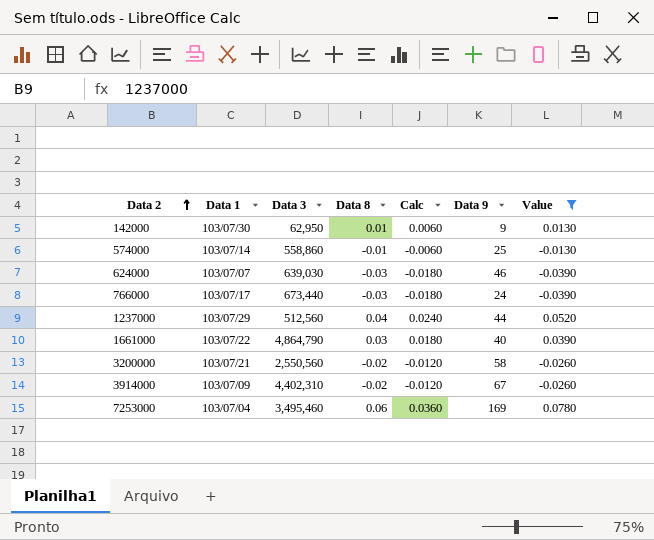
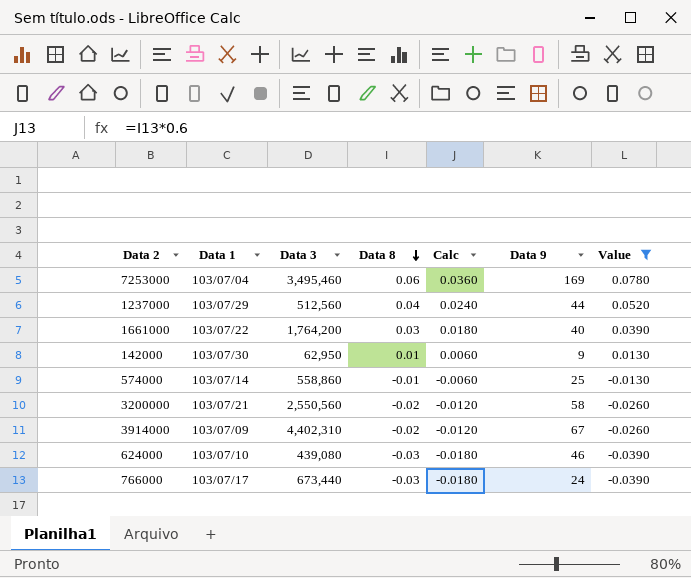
row order: Data 2 ascending -> Data 8 descending
1661000 | Data 3: 4,864,790 -> 1,764,200
624000 | Data 1: 103/07/07 -> 103/07/10
624000 | Data 3: 639,030 -> 439,080

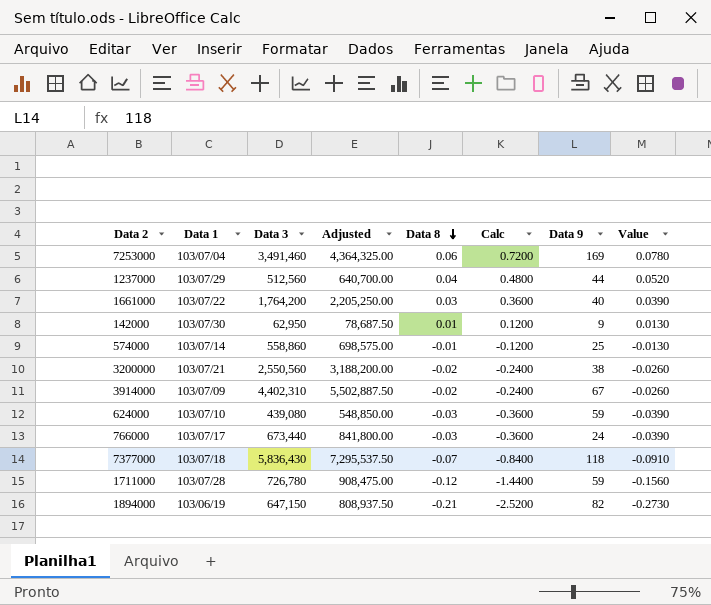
filter: Value >= -0.0390 -> none
column Adjusted | formula: none -> [Data 3] * 1.25
column Calc | formula: [Data 8] * 0.6 -> [Data 8] * 12
7253000 | Data 3: 3,495,460 -> 3,491,460
3200000 | Data 9: 58 -> 38
624000 | Data 9: 46 -> 59

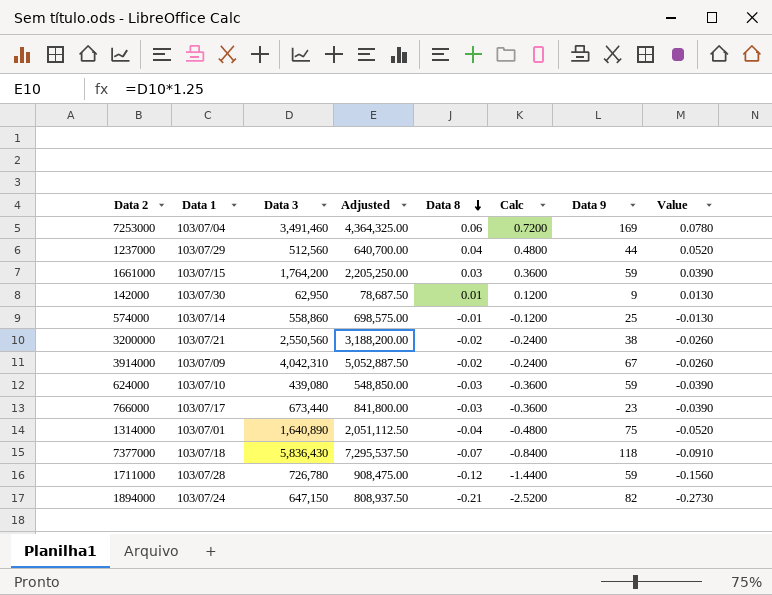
1661000 | Data 1: 103/07/22 -> 103/07/15
1661000 | Data 9: 40 -> 59
3914000 | Data 3: 4,402,310 -> 4,042,310
3914000 | Adjusted: 5,502,887.50 -> 5,052,887.50
766000 | Data 9: 24 -> 23
row 1314000: none -> 103/07/01 | 1,640,890 | 2,051,112.50 | -0.04 | -0.4800 | 75 | -0.0520
1894000 | Data 1: 103/06/19 -> 103/07/24

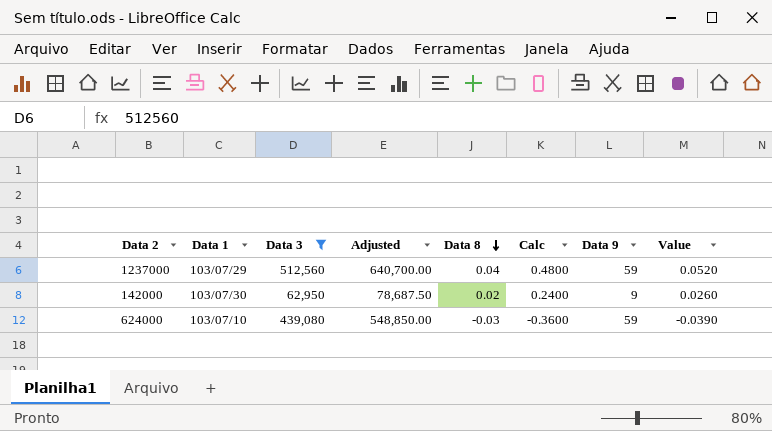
filter: none -> Data 3 <= 512,560
1237000 | Data 9: 44 -> 59
142000 | Data 8: 0.01 -> 0.02
142000 | Calc: 0.1200 -> 0.2400
142000 | Value: 0.0130 -> 0.0260

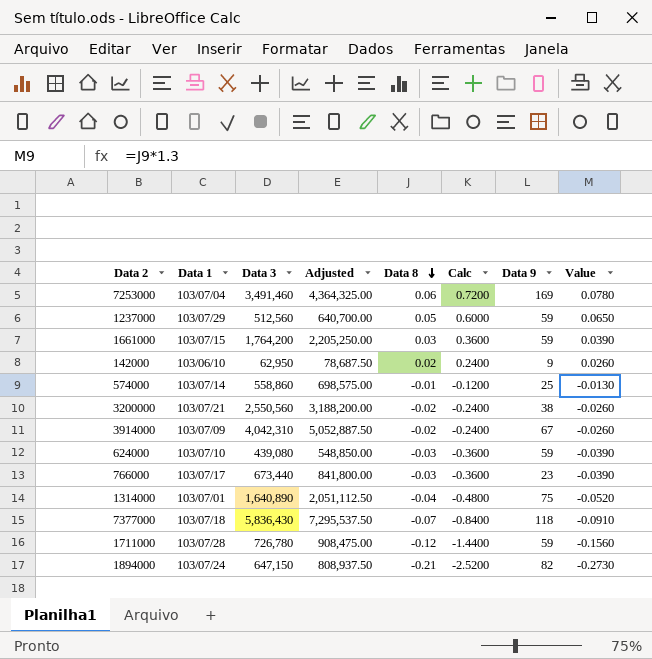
filter: Data 3 <= 512,560 -> none
1237000 | Data 8: 0.04 -> 0.05
1237000 | Calc: 0.4800 -> 0.6000
1237000 | Value: 0.0520 -> 0.0650
142000 | Data 1: 103/07/30 -> 103/06/10

